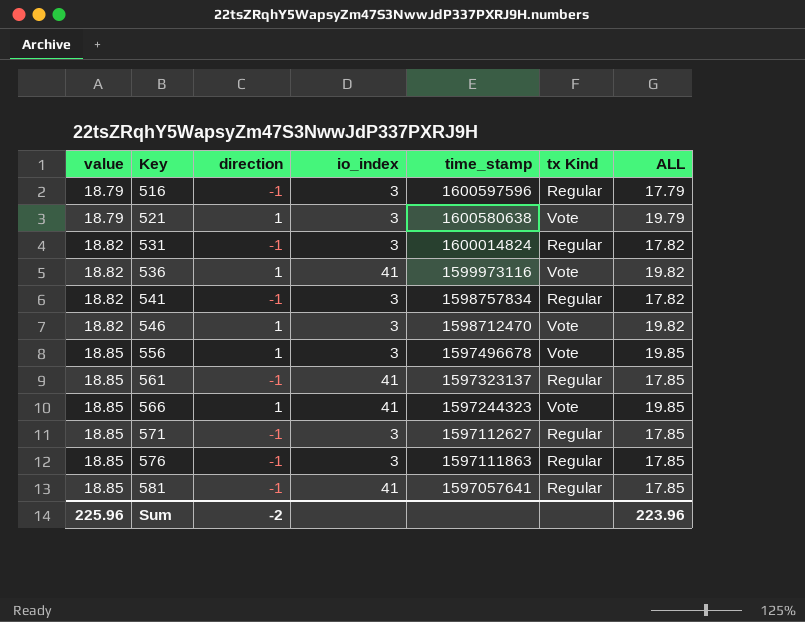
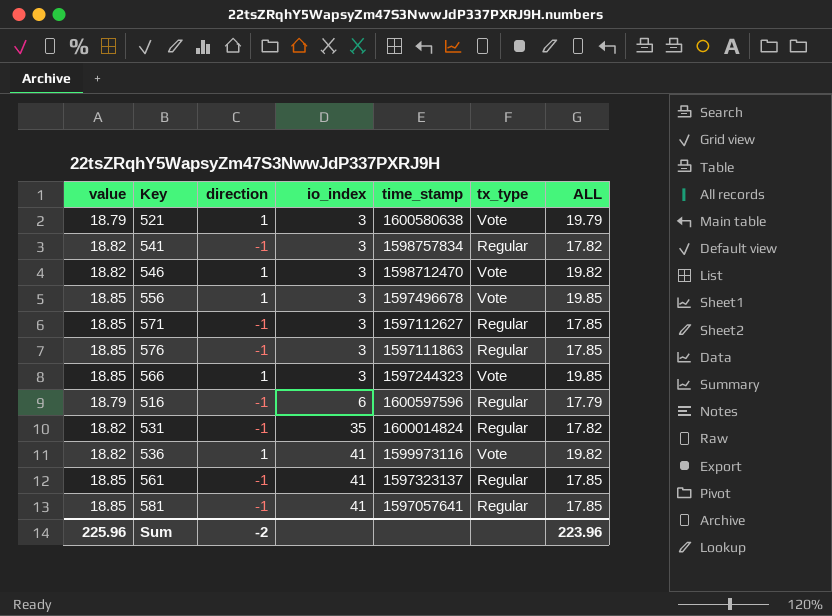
row order: value ascending -> io_index ascending
column name: tx Kind -> tx_type
566 | io_index: 41 -> 3
516 | io_index: 3 -> 6
531 | io_index: 3 -> 35

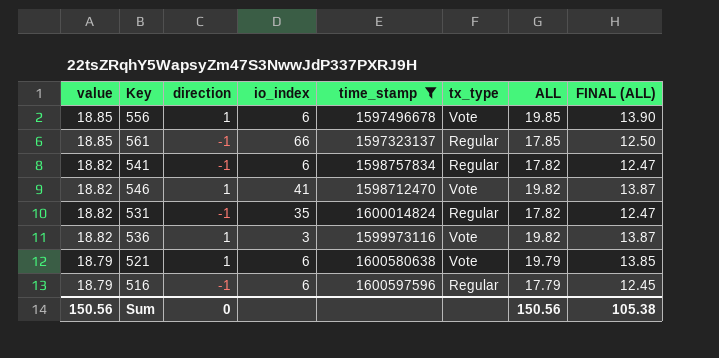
filter: none -> time_stamp >= 1597323137
row order: io_index ascending -> value descending
column FINAL (ALL) | formula: none -> [ALL] * 0.7
556 | io_index: 3 -> 6
561 | io_index: 41 -> 66
541 | io_index: 3 -> 6
546 | io_index: 3 -> 41
536 | io_index: 41 -> 3
521 | io_index: 3 -> 6
Sum | value: 225.96 -> 150.56
Sum | direction: -2 -> 0
Sum | ALL: 223.96 -> 150.56

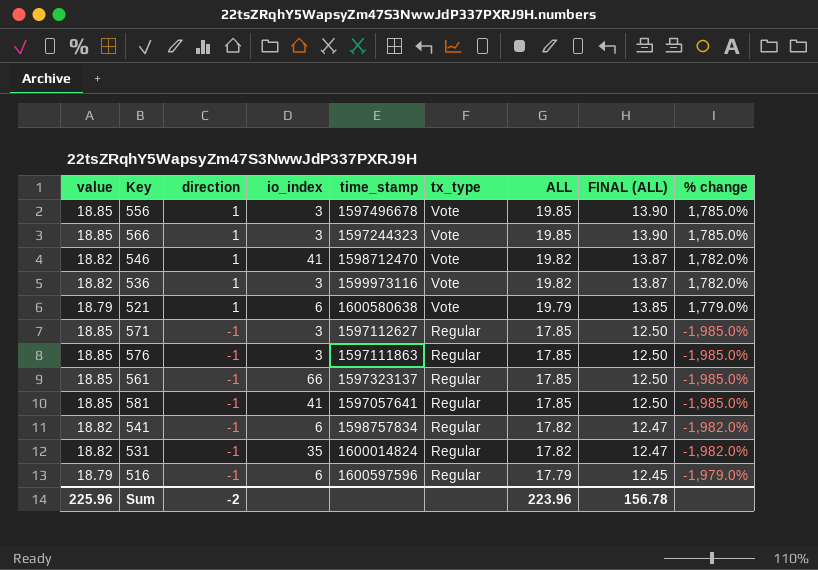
filter: time_stamp >= 1597323137 -> none
row order: value descending -> direction descending
column % change | formula: none -> ([value] - [direction]) / [direction]
556 | io_index: 6 -> 3
Sum | value: 150.56 -> 225.96
Sum | direction: 0 -> -2
Sum | ALL: 150.56 -> 223.96
Sum | FINAL (ALL): 105.38 -> 156.78

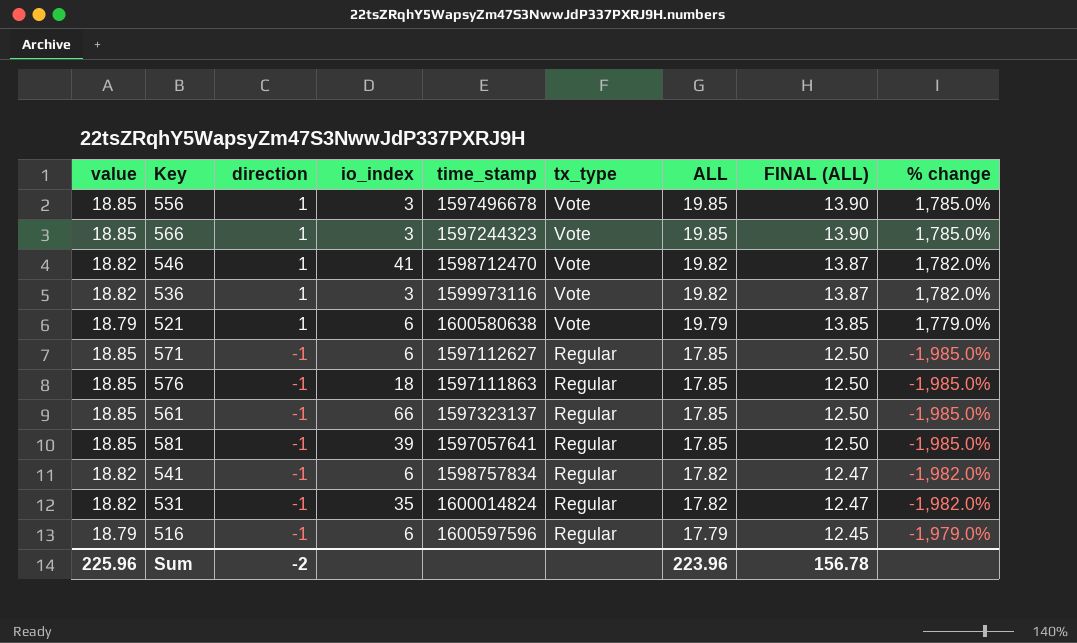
571 | io_index: 3 -> 6
576 | io_index: 3 -> 18
581 | io_index: 41 -> 39

